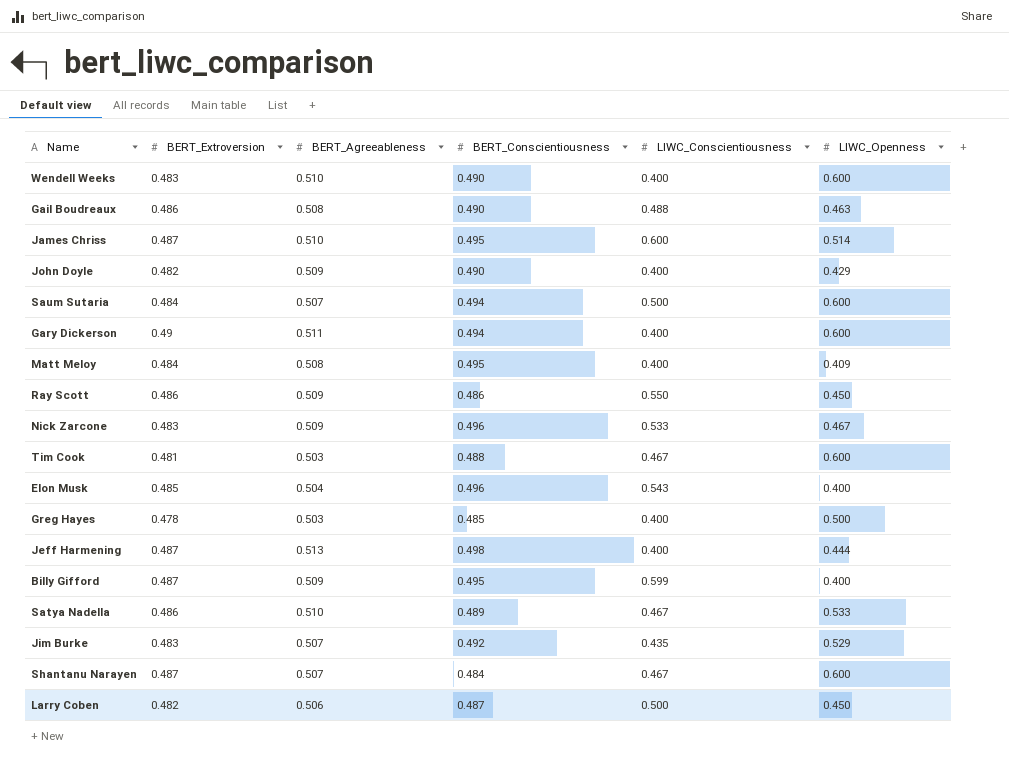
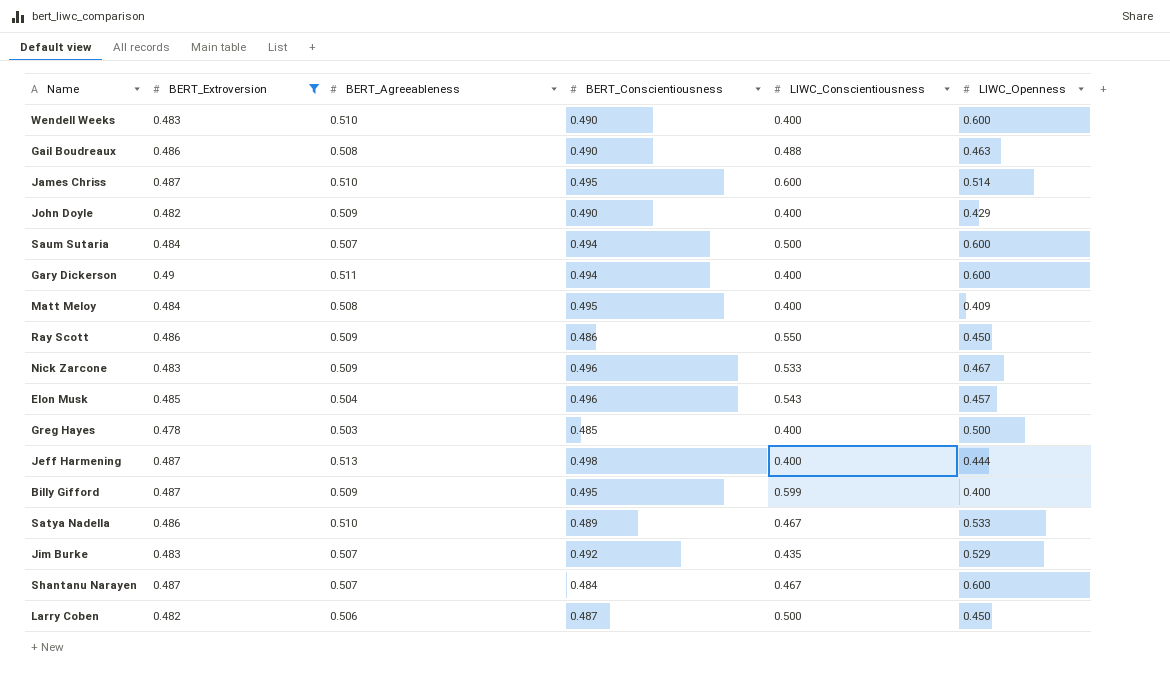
filter: none -> BERT_Extroversion != 0.481
Elon Musk | LIWC_Openness: 0.400 -> 0.457

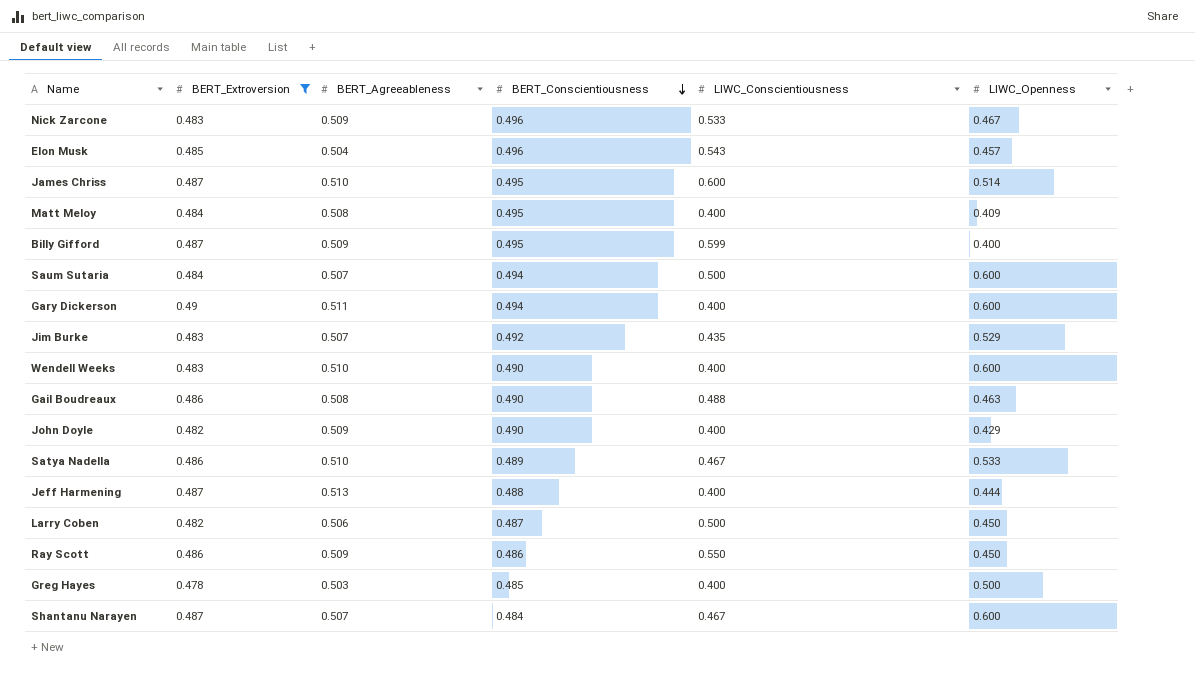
row order: none -> BERT_Conscientiousness descending
Jeff Harmening | BERT_Conscientiousness: 0.498 -> 0.488

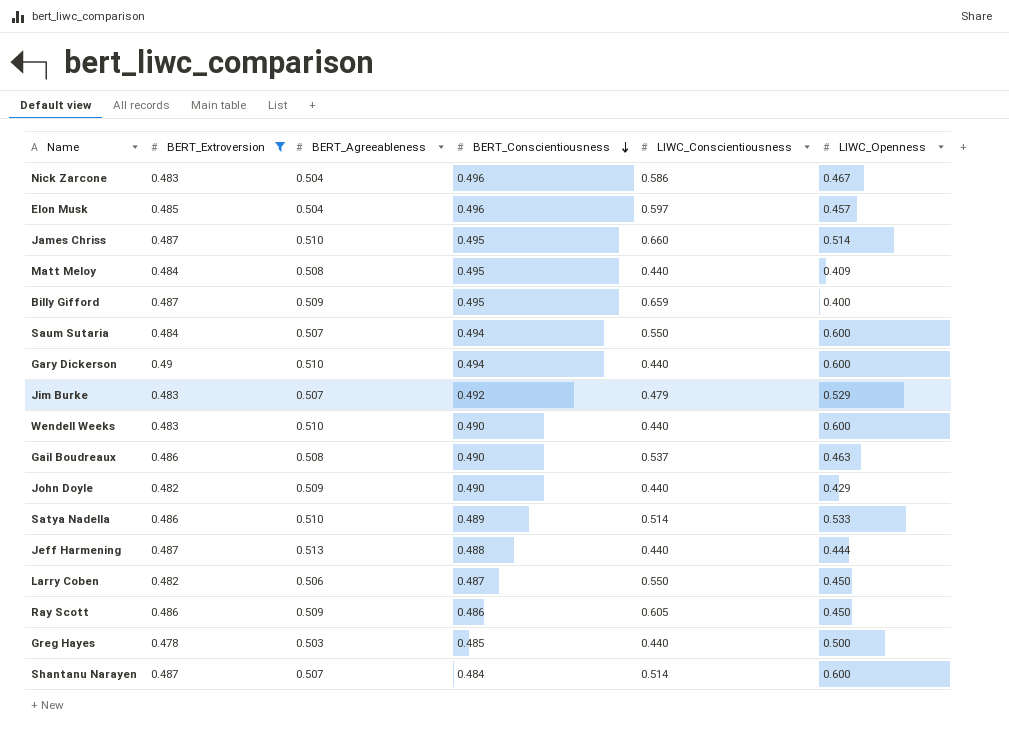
Nick Zarcone | BERT_Agreeableness: 0.509 -> 0.504
Nick Zarcone | LIWC_Conscientiousness: 0.533 -> 0.586
Elon Musk | LIWC_Conscientiousness: 0.543 -> 0.597
James Chriss | LIWC_Conscientiousness: 0.600 -> 0.660
Matt Meloy | LIWC_Conscientiousness: 0.400 -> 0.440
Billy Gifford | LIWC_Conscientiousness: 0.599 -> 0.659
Saum Sutaria | LIWC_Conscientiousness: 0.500 -> 0.550
Gary Dickerson | BERT_Agreeableness: 0.511 -> 0.510
Gary Dickerson | LIWC_Conscientiousness: 0.400 -> 0.440
Jim Burke | LIWC_Conscientiousness: 0.435 -> 0.479
Wendell Weeks | LIWC_Conscientiousness: 0.400 -> 0.440
Gail Boudreaux | LIWC_Conscientiousness: 0.488 -> 0.537
John Doyle | LIWC_Conscientiousness: 0.400 -> 0.440
Satya Nadella | LIWC_Conscientiousness: 0.467 -> 0.514
Jeff Harmening | LIWC_Conscientiousness: 0.400 -> 0.440
Larry Coben | LIWC_Conscientiousness: 0.500 -> 0.550
Ray Scott | LIWC_Conscientiousness: 0.550 -> 0.605
Greg Hayes | LIWC_Conscientiousness: 0.400 -> 0.440
Shantanu Narayen | LIWC_Conscientiousness: 0.467 -> 0.514

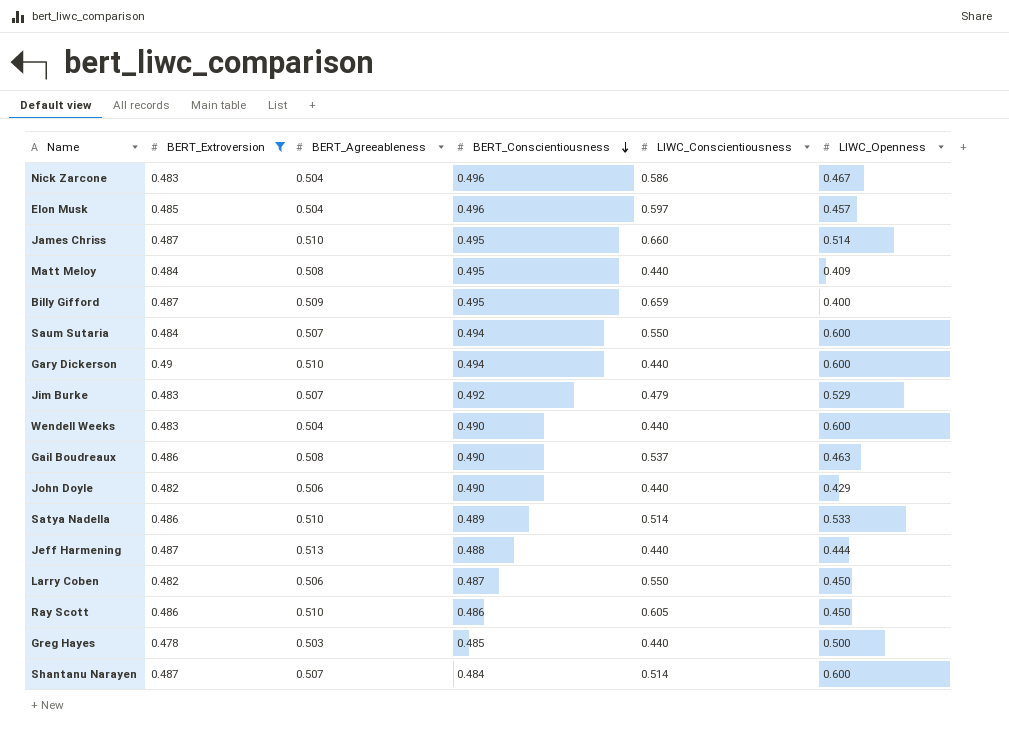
Wendell Weeks | BERT_Agreeableness: 0.510 -> 0.504
John Doyle | BERT_Agreeableness: 0.509 -> 0.506
Ray Scott | BERT_Agreeableness: 0.509 -> 0.510

